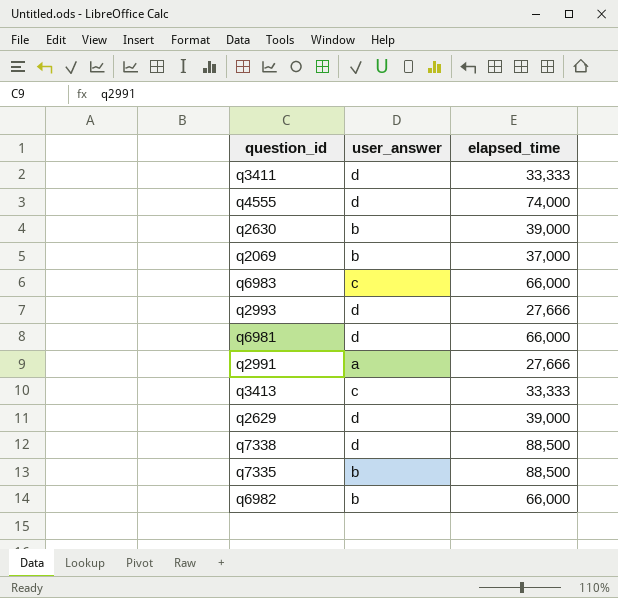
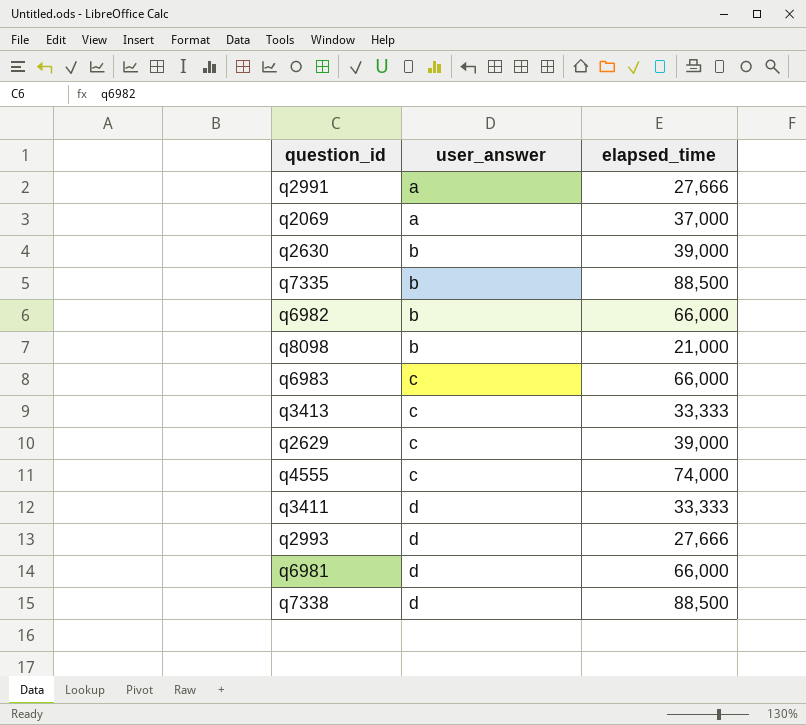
row order: none -> user_answer ascending
q2069 | user_answer: b -> a
row q8098: none -> b | 21,000
q2629 | user_answer: d -> c
q4555 | user_answer: d -> c

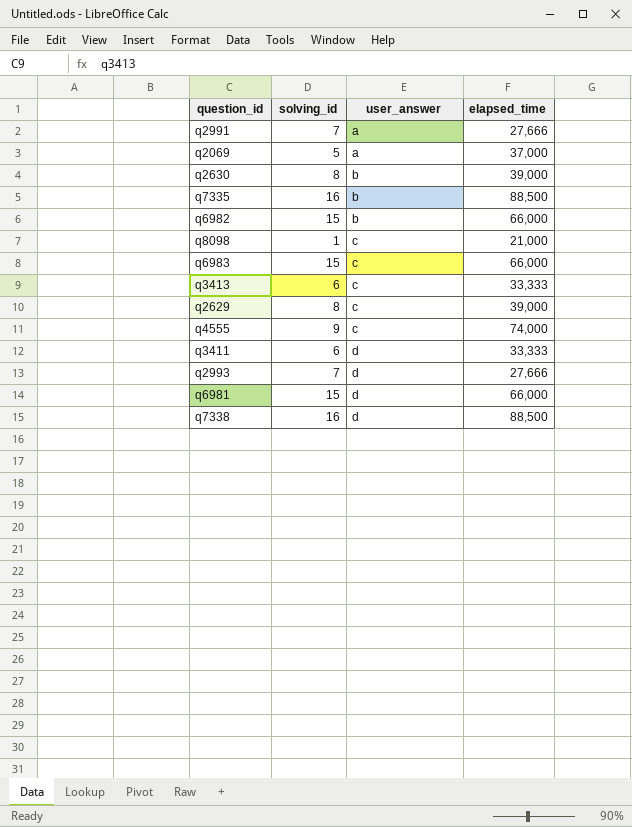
column solving_id | position: none -> 2
q8098 | user_answer: b -> c

